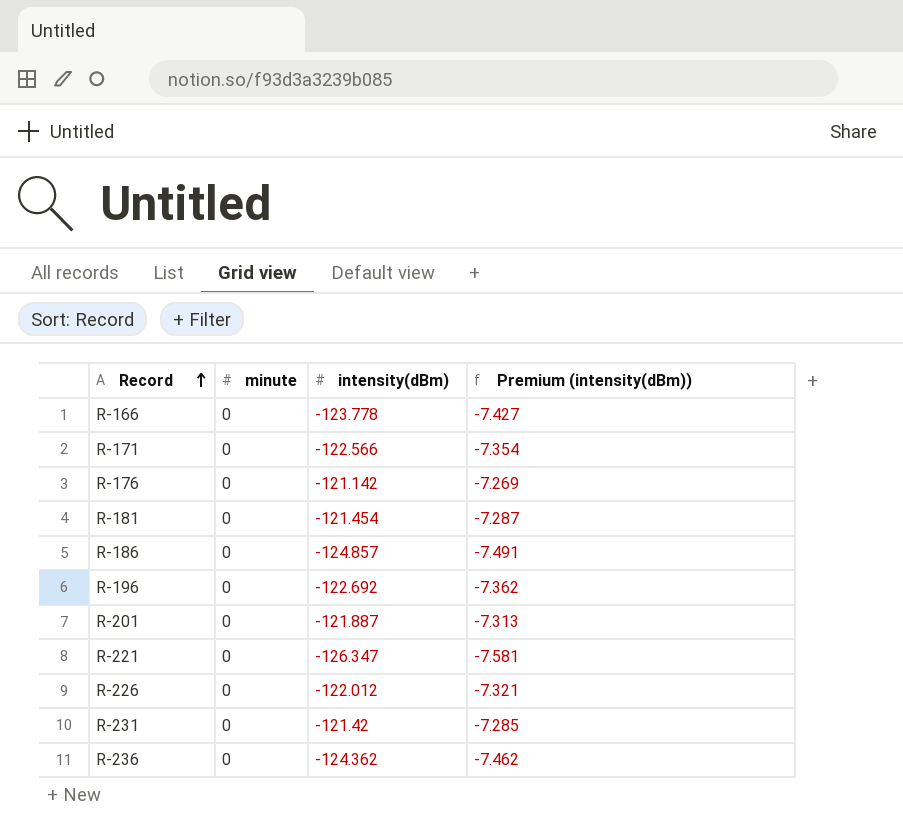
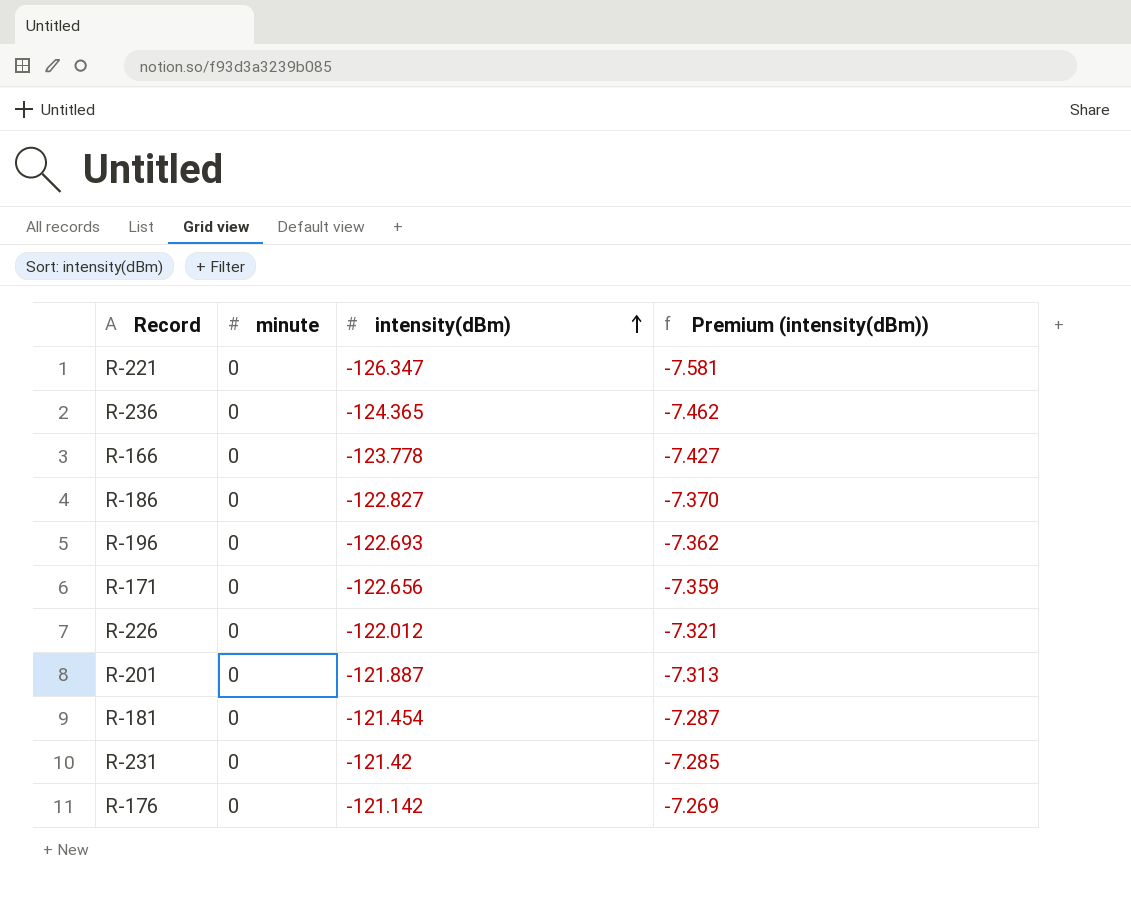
row order: Record ascending -> intensity(dBm) ascending
R-236 | intensity(dBm): -124.362 -> -124.365
R-186 | intensity(dBm): -124.857 -> -122.827
R-186 | Premium (intensity(dBm)): -7.491 -> -7.370
R-196 | intensity(dBm): -122.692 -> -122.693
R-171 | intensity(dBm): -122.566 -> -122.656
R-171 | Premium (intensity(dBm)): -7.354 -> -7.359

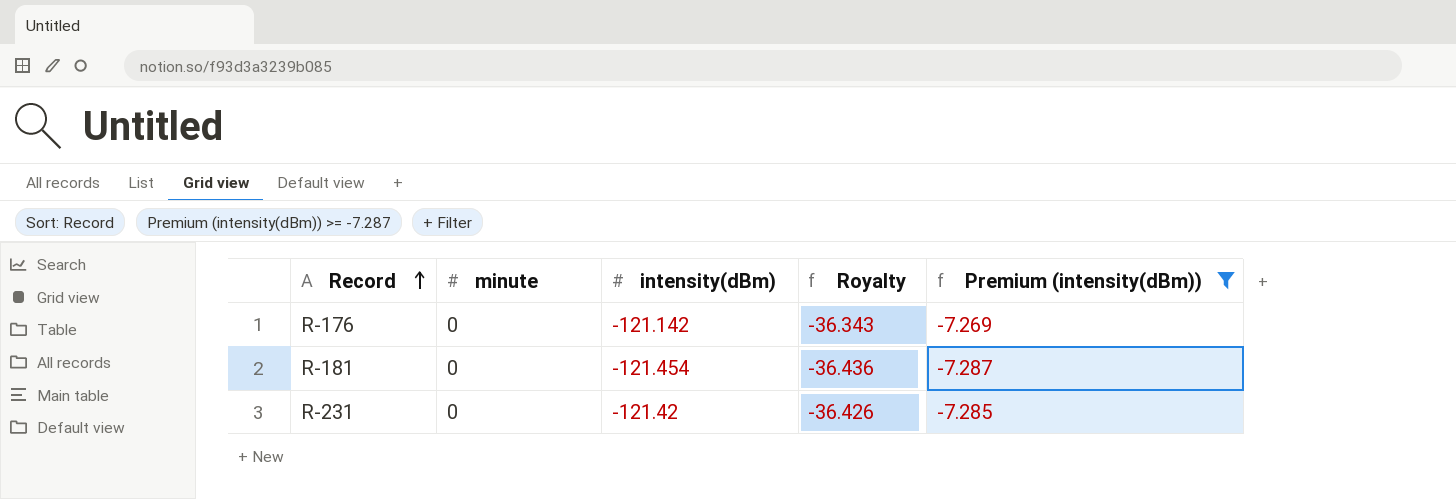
filter: none -> Premium (intensity(dBm)) >= -7.287
row order: intensity(dBm) ascending -> Record ascending
column Royalty | formula: none -> [intensity(dBm)] * 0.3

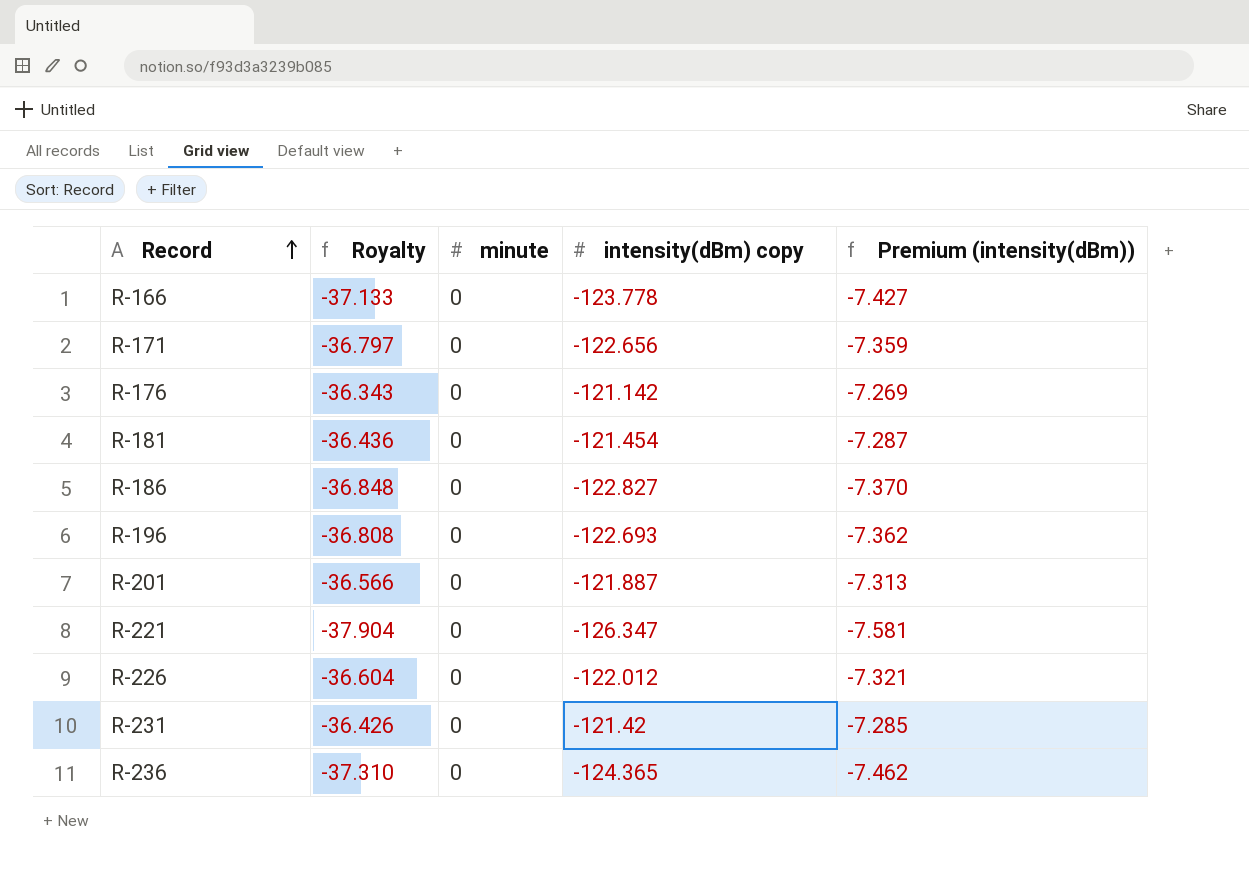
filter: Premium (intensity(dBm)) >= -7.287 -> none
column Royalty | position: 4 -> 2
column name: intensity(dBm) -> intensity(dBm) copy

